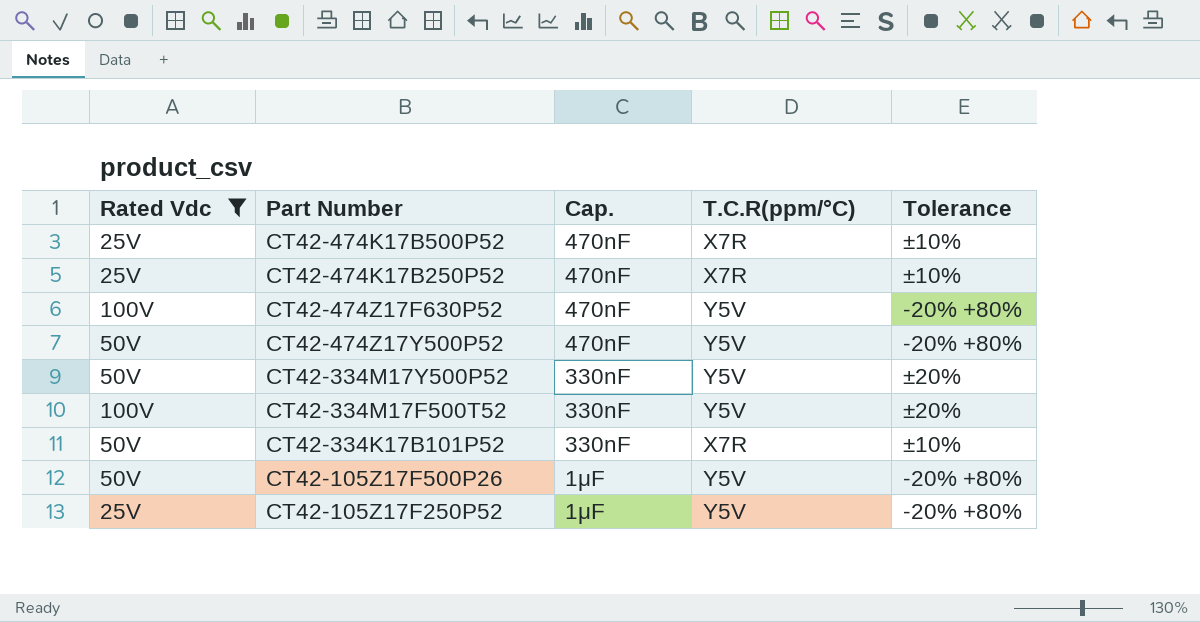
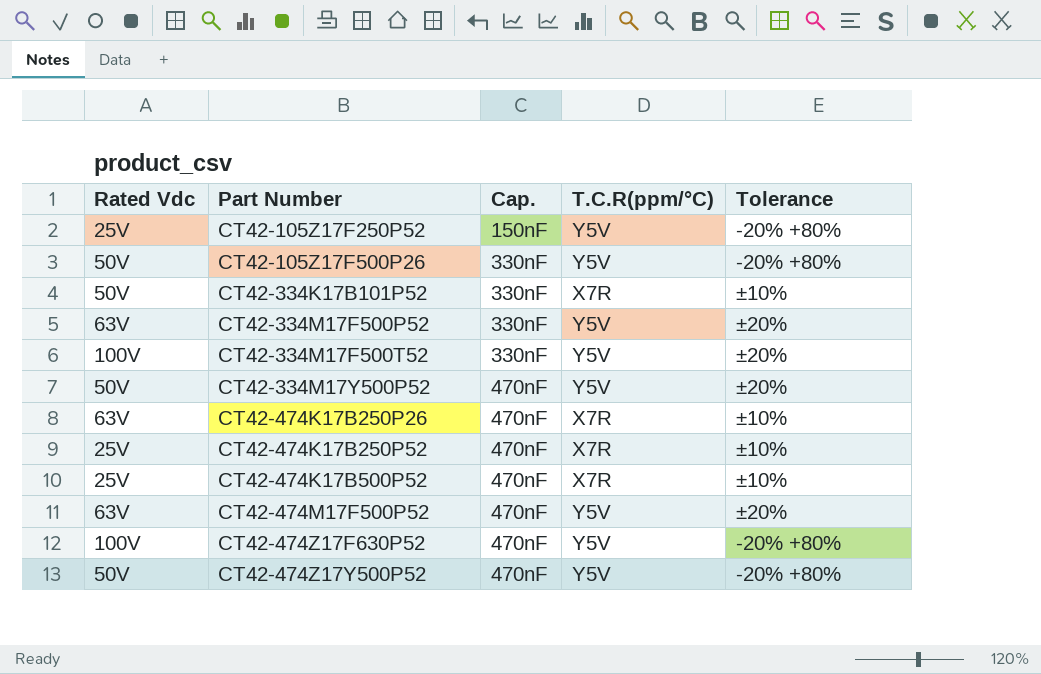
filter: Rated Vdc != 63V -> none
row order: Cap. descending -> Part Number ascending
CT42-105Z17F250P52 | Cap.: 1μF -> 150nF
CT42-105Z17F500P26 | Cap.: 1μF -> 330nF
CT42-334M17Y500P52 | Cap.: 330nF -> 470nF

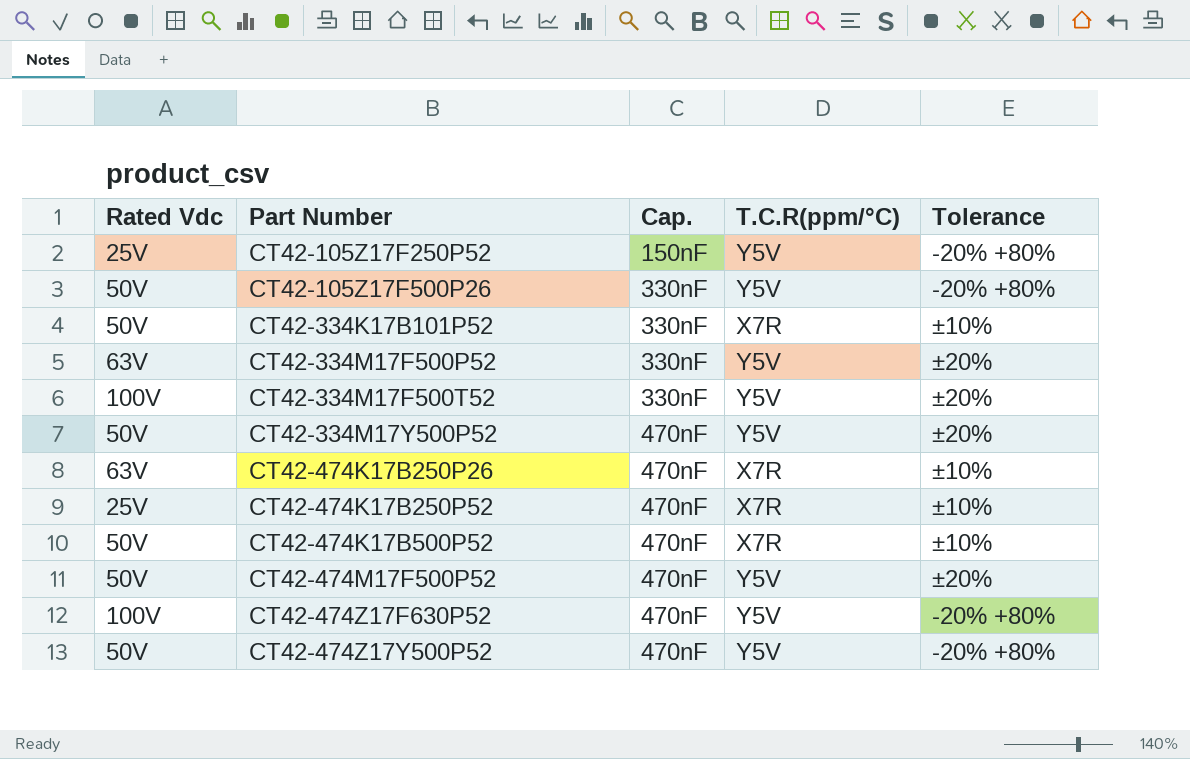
CT42-474K17B500P52 | Rated Vdc: 25V -> 50V
CT42-474M17F500P52 | Rated Vdc: 63V -> 50V

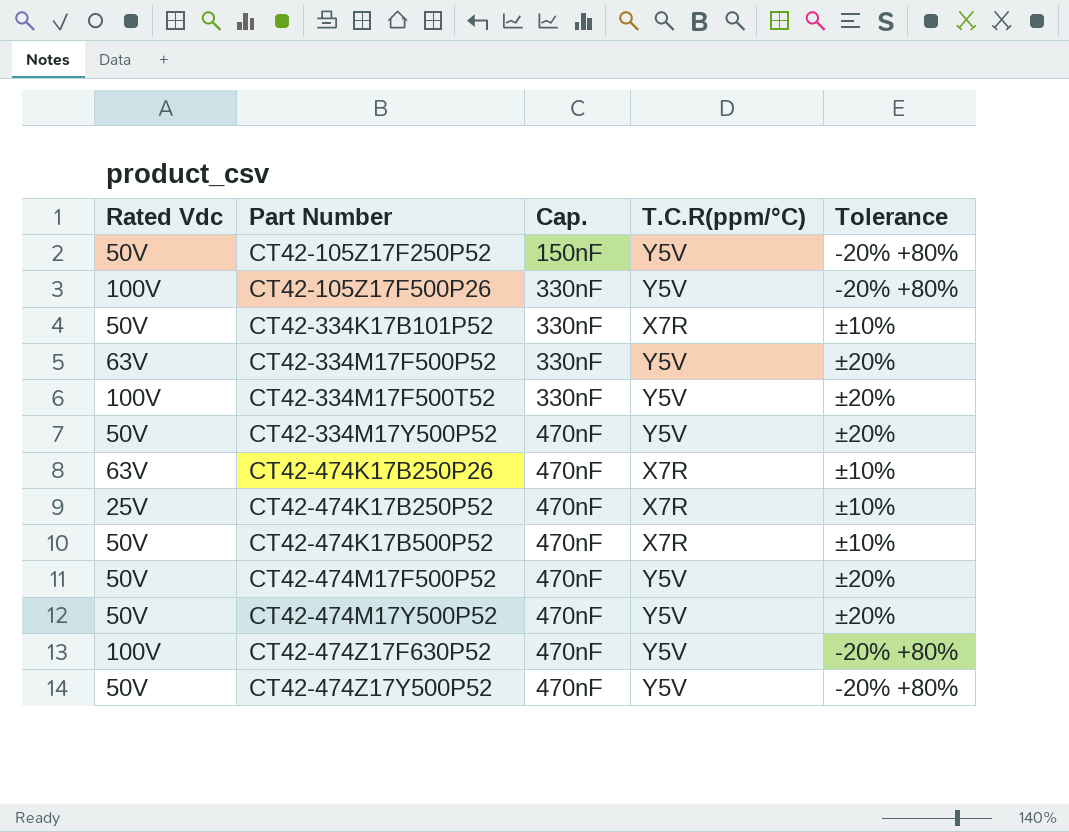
CT42-105Z17F250P52 | Rated Vdc: 25V -> 50V
CT42-105Z17F500P26 | Rated Vdc: 50V -> 100V
row CT42-474M17Y500P52: none -> 50V | 470nF | Y5V | ±20%

